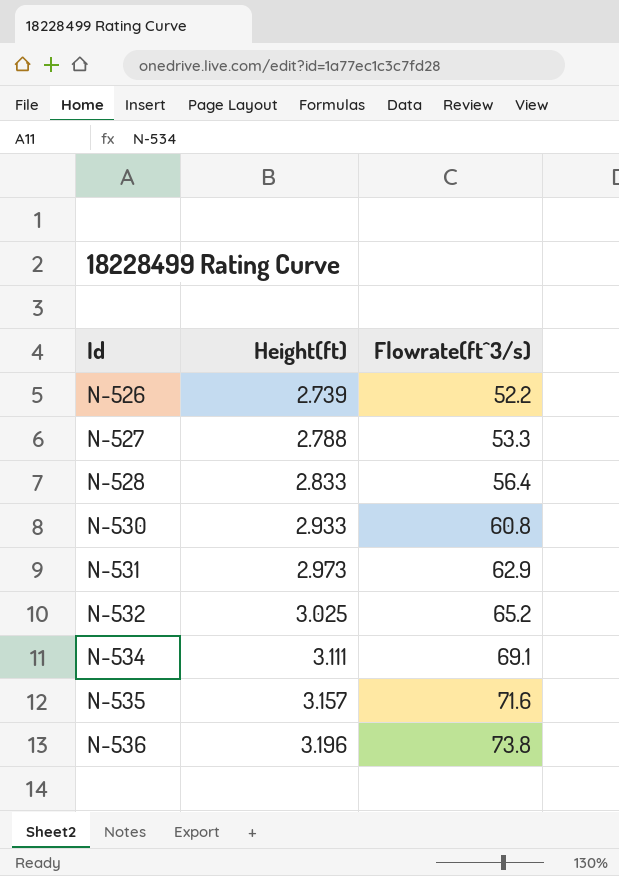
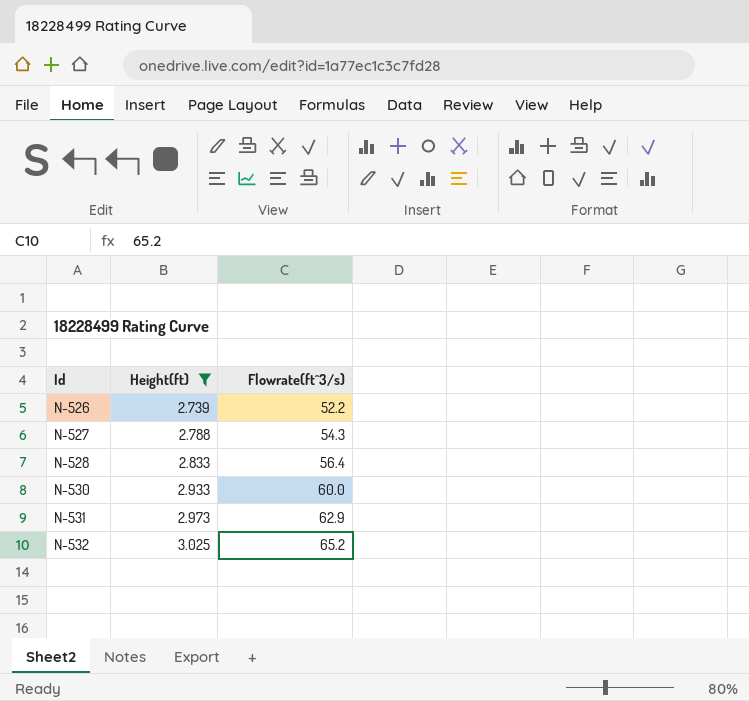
filter: none -> Height(ft) <= 3.025
N-527 | Flowrate(ft^3/s): 53.3 -> 54.3
N-530 | Flowrate(ft^3/s): 60.8 -> 60.0

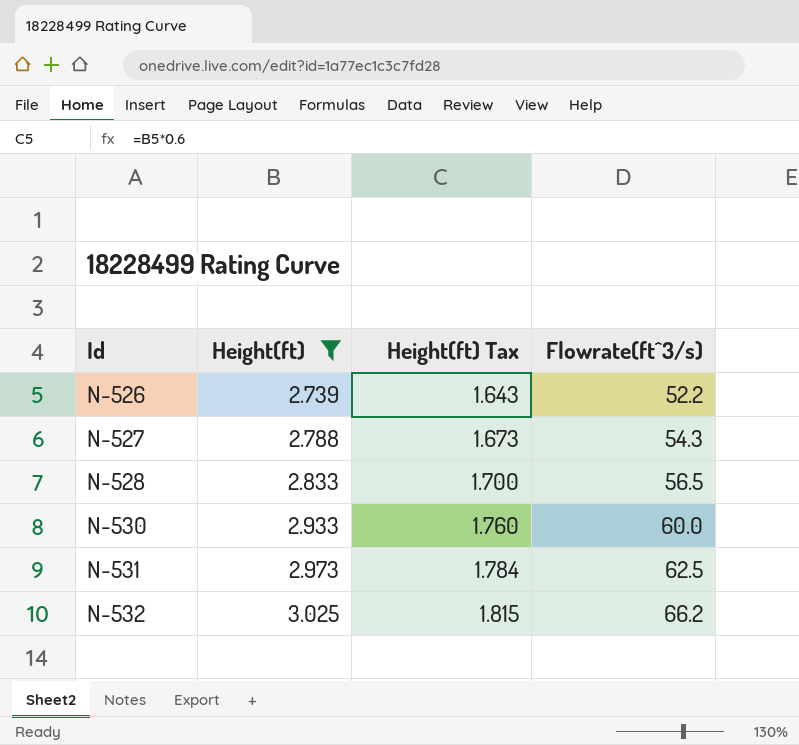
column Height(ft) Tax | formula: none -> [Height(ft)] * 0.6
N-528 | Flowrate(ft^3/s): 56.4 -> 56.5
N-531 | Flowrate(ft^3/s): 62.9 -> 62.5
N-532 | Flowrate(ft^3/s): 65.2 -> 66.2

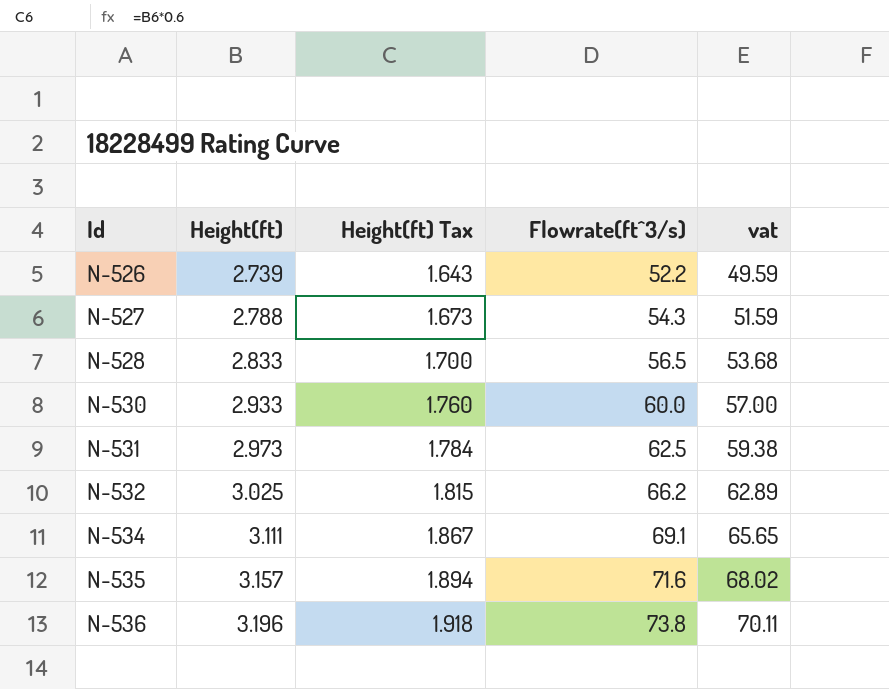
filter: Height(ft) <= 3.025 -> none
column vat | formula: none -> [Flowrate(ft^3/s)] * 0.95

